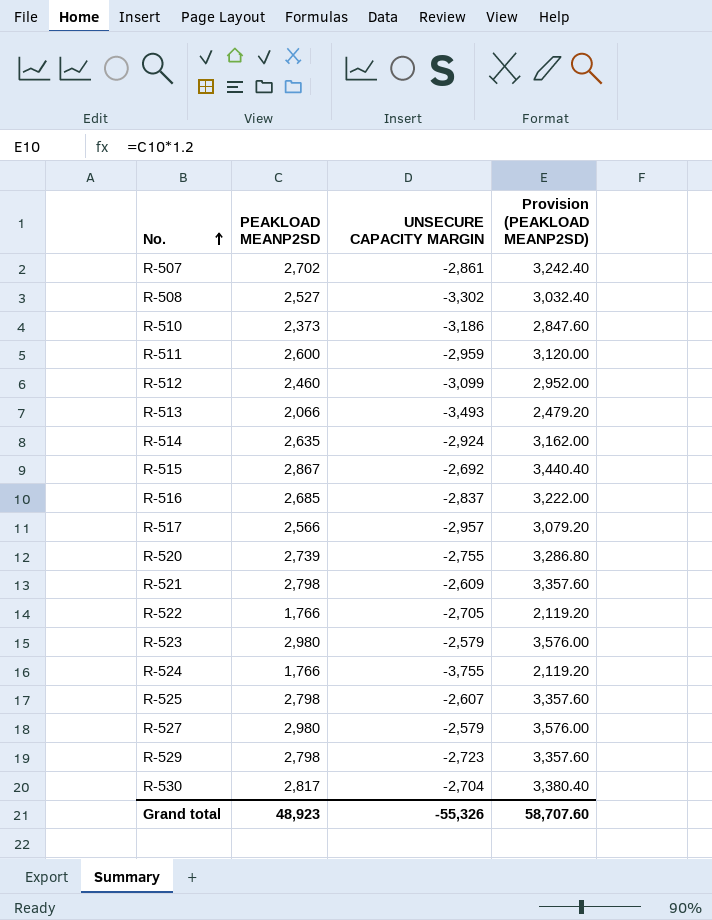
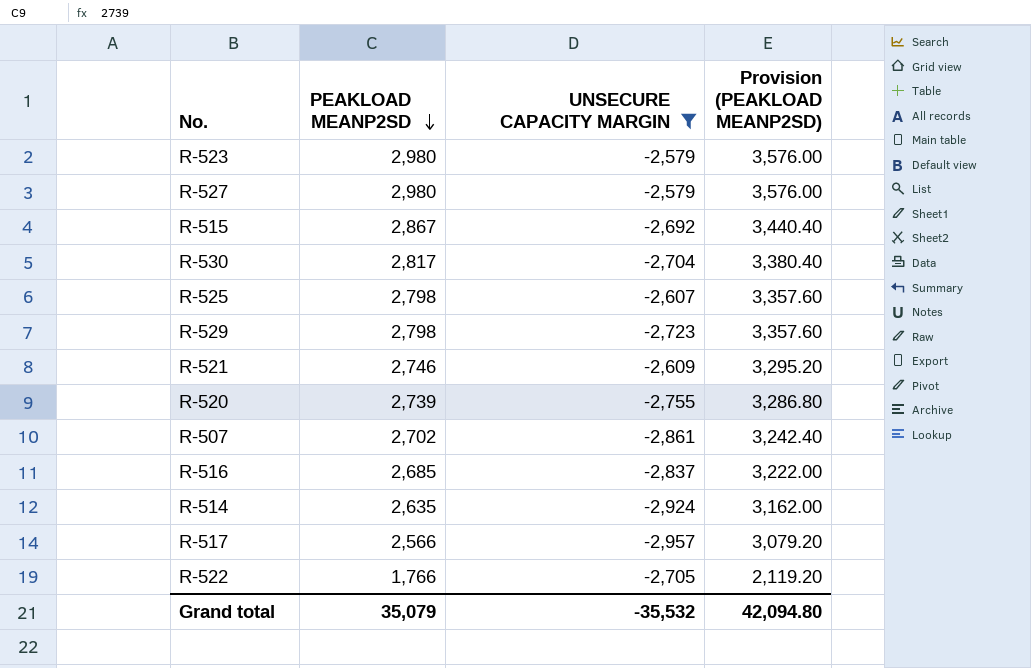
filter: none -> UNSECURE CAPACITY MARGIN >= -2,957
row order: No. ascending -> PEAKLOAD MEANP2SD descending
R-521 | PEAKLOAD MEANP2SD: 2,798 -> 2,746
R-521 | Provision (PEAKLOAD MEANP2SD): 3,357.60 -> 3,295.20
Grand total | PEAKLOAD MEANP2SD: 48,923 -> 35,079
Grand total | UNSECURE CAPACITY MARGIN: -55,326 -> -35,532
Grand total | Provision (PEAKLOAD MEANP2SD): 58,707.60 -> 42,094.80

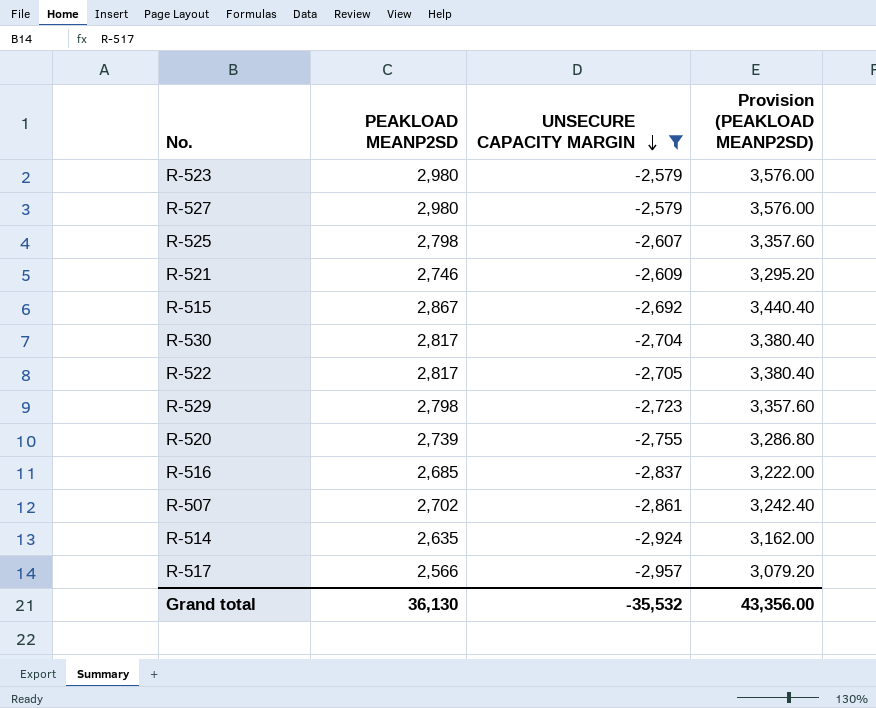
row order: PEAKLOAD MEANP2SD descending -> UNSECURE CAPACITY MARGIN descending
R-522 | PEAKLOAD MEANP2SD: 1,766 -> 2,817
R-522 | Provision (PEAKLOAD MEANP2SD): 2,119.20 -> 3,380.40
Grand total | PEAKLOAD MEANP2SD: 35,079 -> 36,130
Grand total | Provision (PEAKLOAD MEANP2SD): 42,094.80 -> 43,356.00

